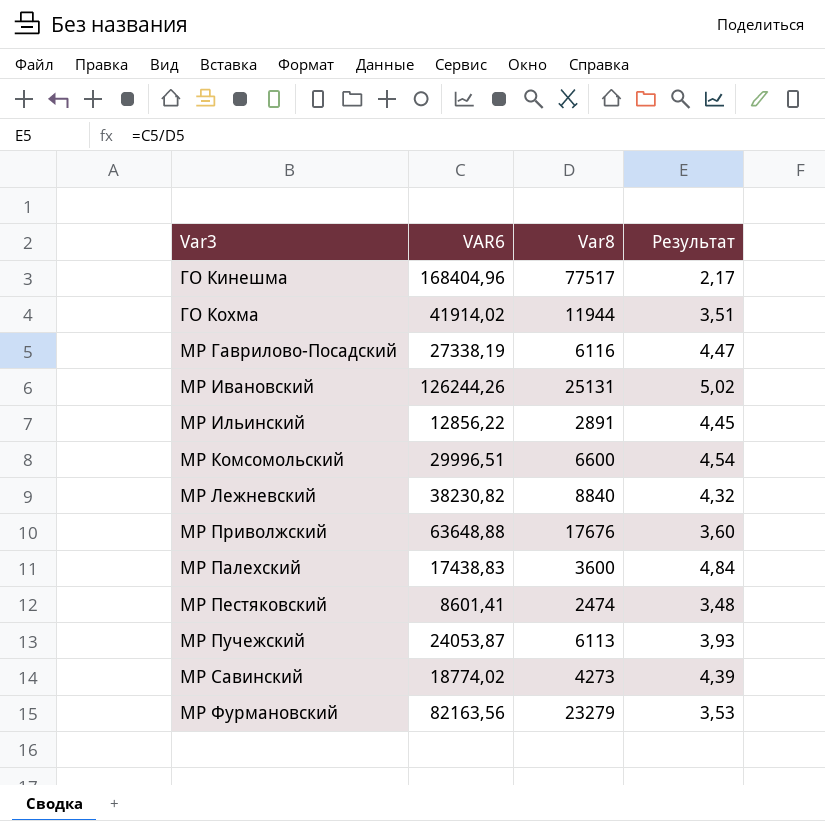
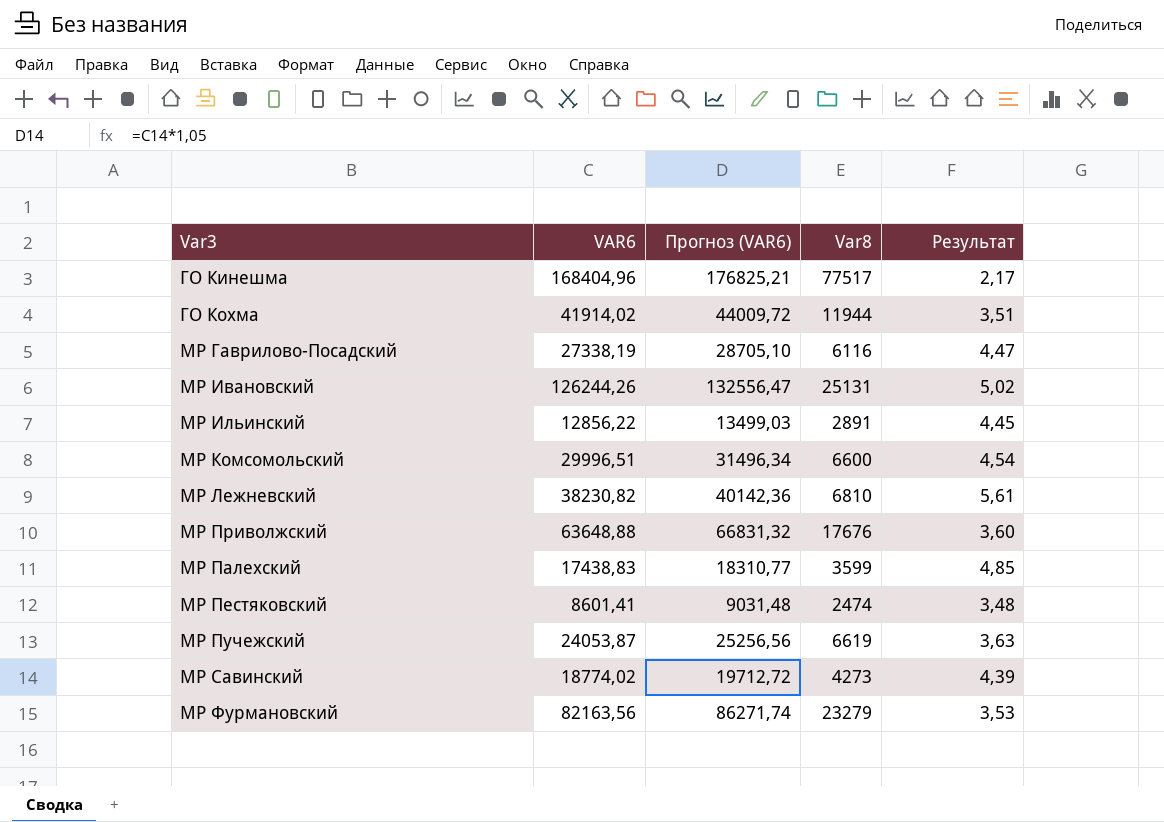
column Прогноз (VAR6) | formula: none -> [VAR6] * 1,05
МР Лежневский | Var8: 8840 -> 6810
МР Лежневский | Результат: 4,32 -> 5,61
МР Палехский | Var8: 3600 -> 3599
МР Палехский | Результат: 4,84 -> 4,85
МР Пучежский | Var8: 6113 -> 6619
МР Пучежский | Результат: 3,93 -> 3,63

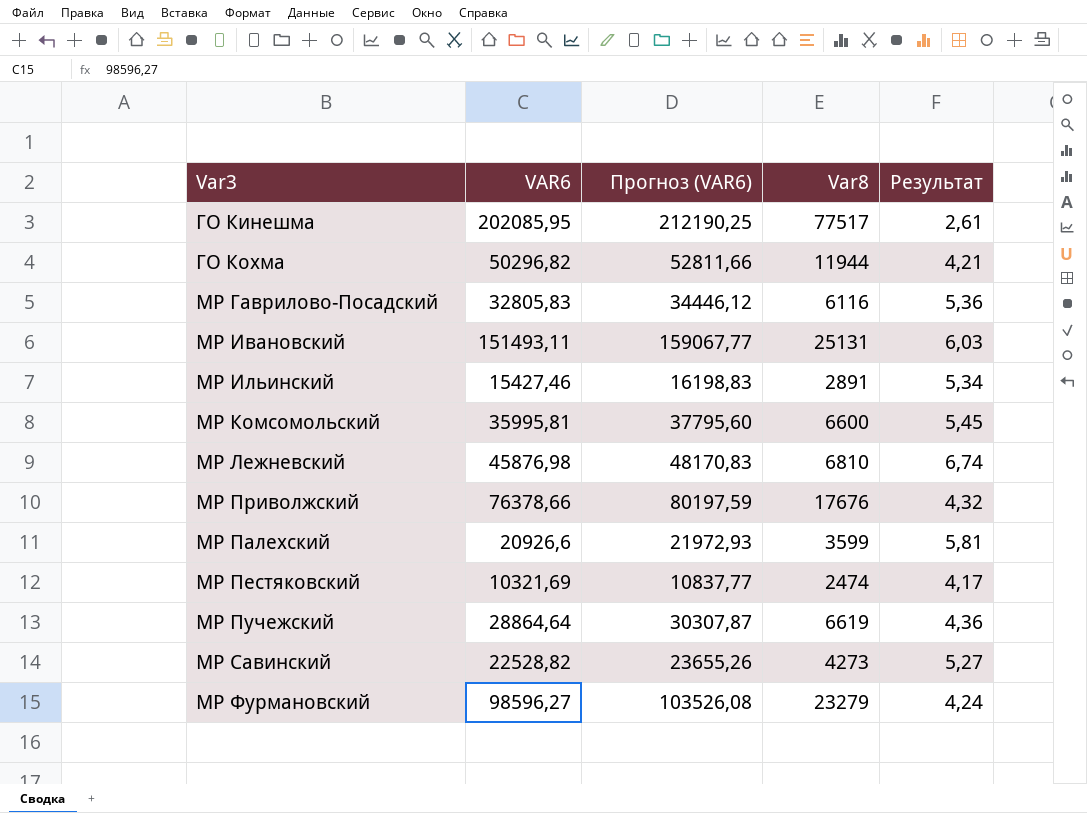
ГО Кинешма | VAR6: 168404,96 -> 202085,95
ГО Кинешма | Прогноз (VAR6): 176825,21 -> 212190,25
ГО Кинешма | Результат: 2,17 -> 2,61
ГО Кохма | VAR6: 41914,02 -> 50296,82
ГО Кохма | Прогноз (VAR6): 44009,72 -> 52811,66
ГО Кохма | Результат: 3,51 -> 4,21
МР Гаврилово-Посадский | VAR6: 27338,19 -> 32805,83
МР Гаврилово-Посадский | Прогноз (VAR6): 28705,10 -> 34446,12
МР Гаврилово-Посадский | Результат: 4,47 -> 5,36
МР Ивановский | VAR6: 126244,26 -> 151493,11
МР Ивановский | Прогноз (VAR6): 132556,47 -> 159067,77
МР Ивановский | Результат: 5,02 -> 6,03
МР Ильинский | VAR6: 12856,22 -> 15427,46
МР Ильинский | Прогноз (VAR6): 13499,03 -> 16198,83
МР Ильинский | Результат: 4,45 -> 5,34
МР Комсомольский | VAR6: 29996,51 -> 35995,81
МР Комсомольский | Прогноз (VAR6): 31496,34 -> 37795,60
МР Комсомольский | Результат: 4,54 -> 5,45
МР Лежневский | VAR6: 38230,82 -> 45876,98
МР Лежневский | Прогноз (VAR6): 40142,36 -> 48170,83
МР Лежневский | Результат: 5,61 -> 6,74
МР Пpиволжский | VAR6: 63648,88 -> 76378,66
МР Пpиволжский | Прогноз (VAR6): 66831,32 -> 80197,59
МР Пpиволжский | Результат: 3,60 -> 4,32
МР Палехский | VAR6: 17438,83 -> 20926,6
МР Палехский | Прогноз (VAR6): 18310,77 -> 21972,93
МР Палехский | Результат: 4,85 -> 5,81
МР Пестяковский | VAR6: 8601,41 -> 10321,69
МР Пестяковский | Прогноз (VAR6): 9031,48 -> 10837,77
МР Пестяковский | Результат: 3,48 -> 4,17
МР Пучежский | VAR6: 24053,87 -> 28864,64
МР Пучежский | Прогноз (VAR6): 25256,56 -> 30307,87
МР Пучежский | Результат: 3,63 -> 4,36
МР Савинский | VAR6: 18774,02 -> 22528,82
МР Савинский | Прогноз (VAR6): 19712,72 -> 23655,26
МР Савинский | Результат: 4,39 -> 5,27
МР Фуpмановский | VAR6: 82163,56 -> 98596,27
МР Фуpмановский | Прогноз (VAR6): 86271,74 -> 103526,08
МР Фуpмановский | Результат: 3,53 -> 4,24

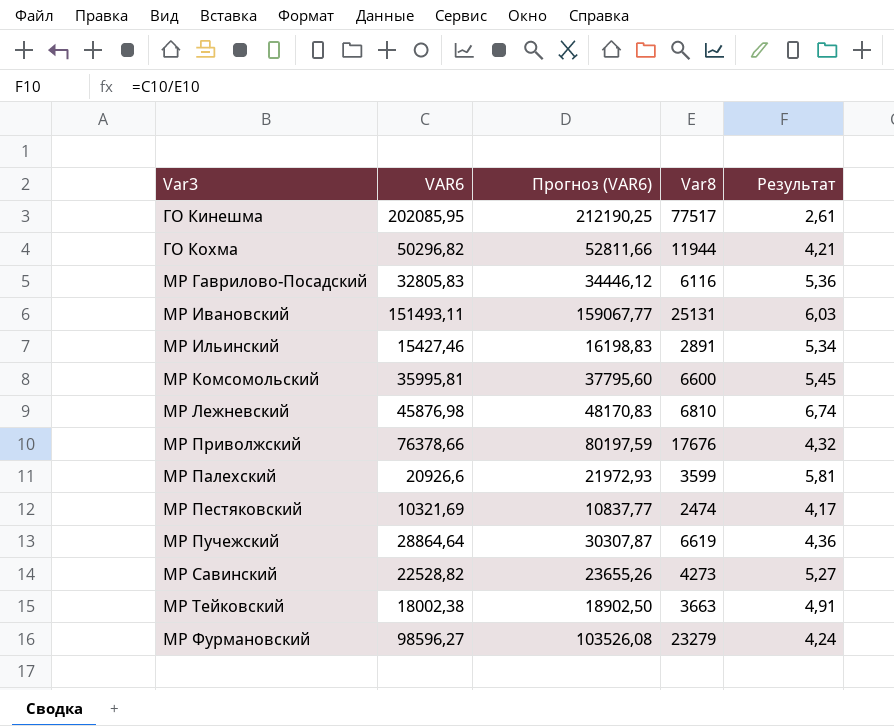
row МР Тейковский: none -> 18002,38 | 18902,50 | 3663 | 4,91

